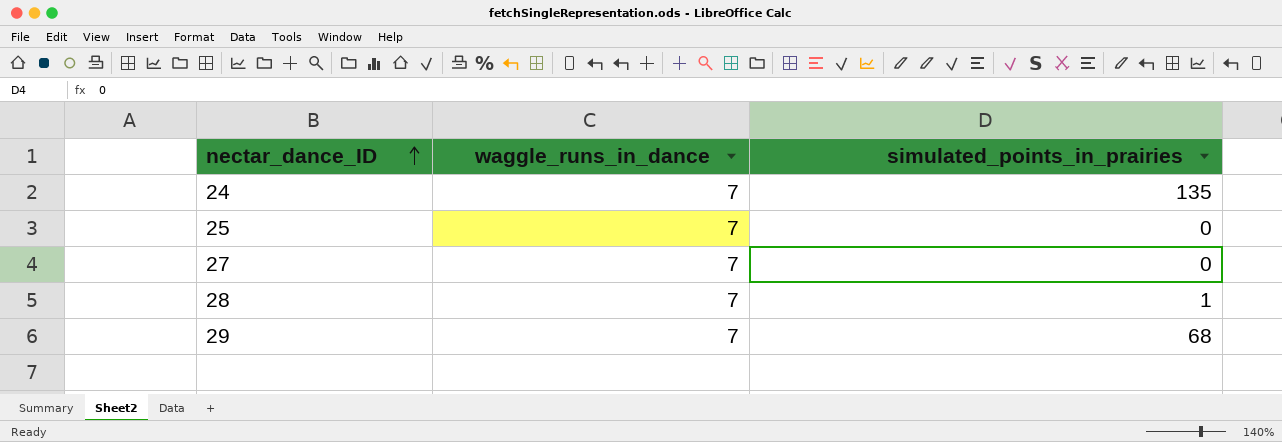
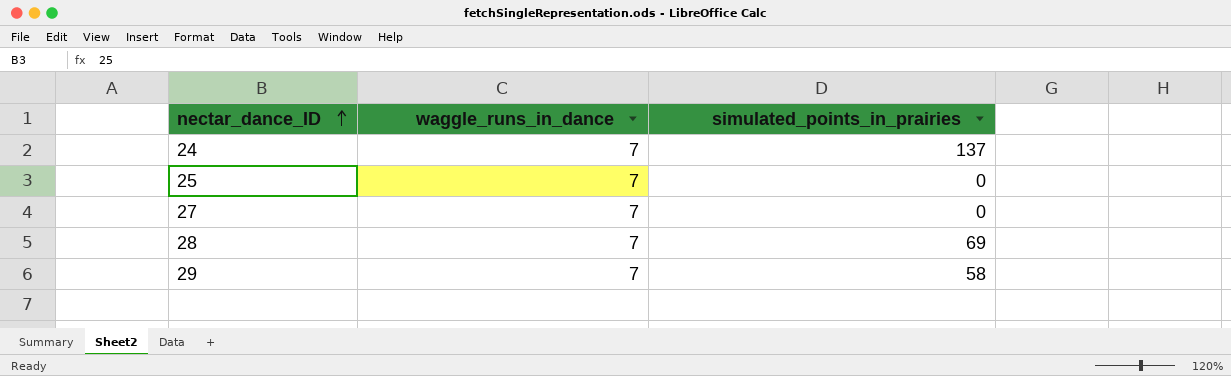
24 | simulated_points_in_prairies: 135 -> 137
28 | simulated_points_in_prairies: 1 -> 69
29 | simulated_points_in_prairies: 68 -> 58

